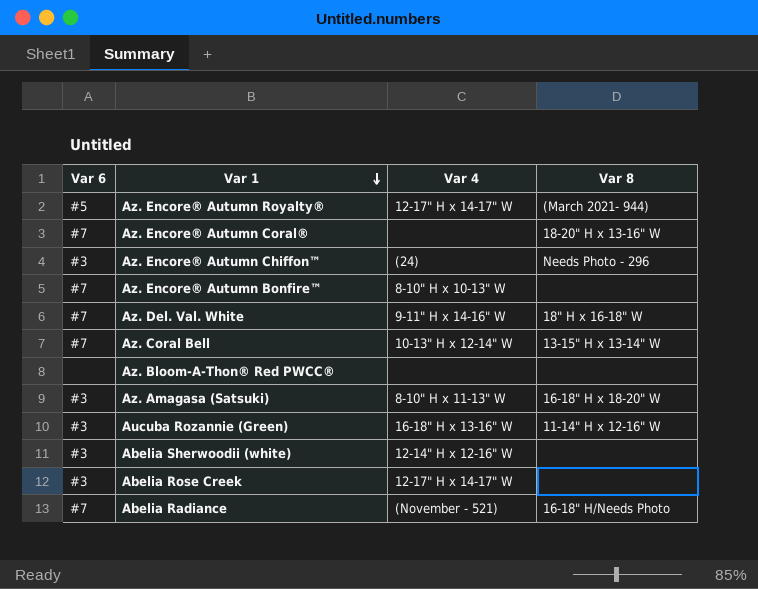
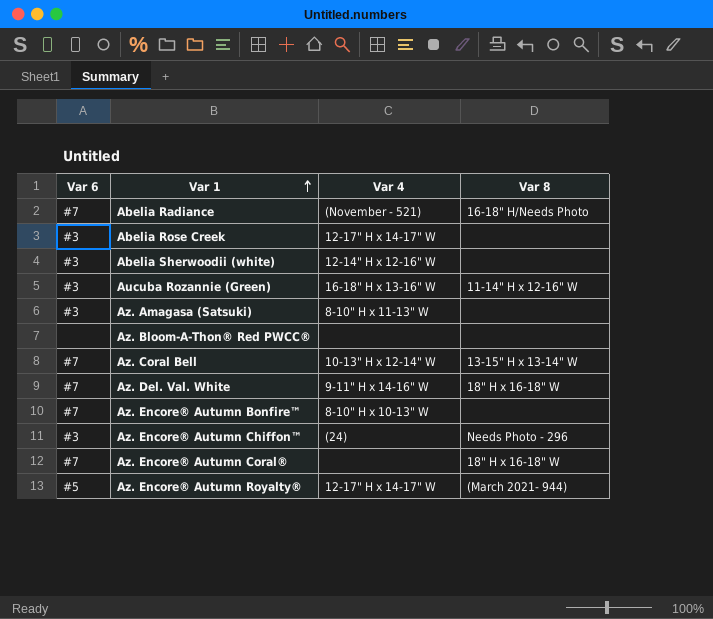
row order: Var 1 descending -> Var 1 ascending
Az. Amagasa (Satsuki) | Var 8: 16-18" H x 18-20" W -> none
Az. Encore® Autumn Coral® | Var 8: 18-20" H x 13-16" W -> 18" H x 16-18" W

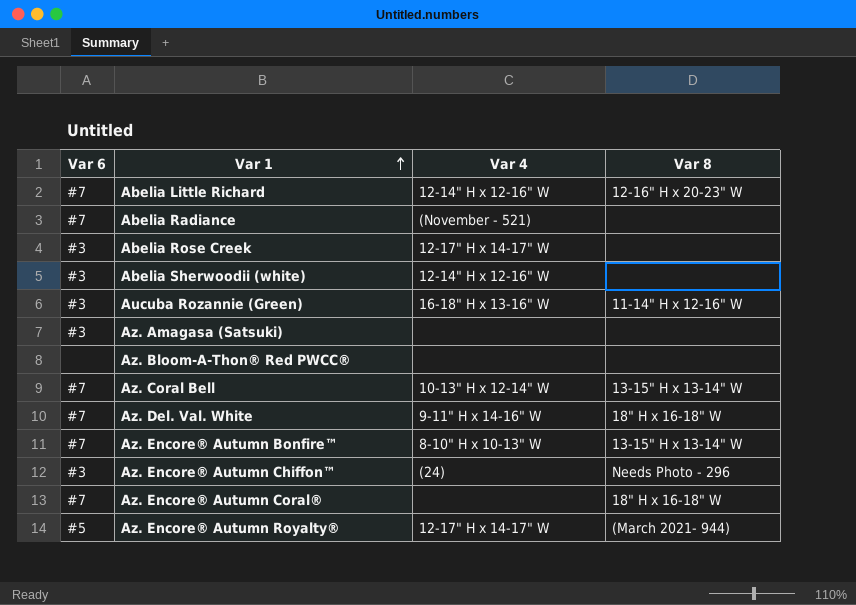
row Abelia Little Richard: none -> #7 | 12-14" H x 12-16" W | 12-16" H x 20-23" W
Abelia Radiance | Var 8: 16-18" H/Needs Photo -> none
Az. Amagasa (Satsuki) | Var 4: 8-10" H x 11-13" W -> none
Az. Encore® Autumn Bonfire™ | Var 8: none -> 13-15" H x 13-14" W

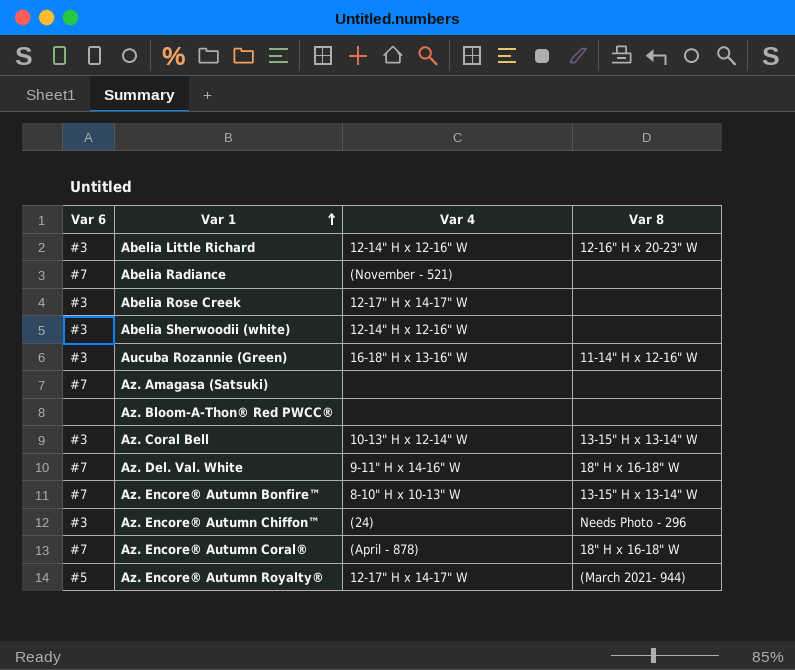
Abelia Little Richard | Var 6: #7 -> #3
Az. Amagasa (Satsuki) | Var 6: #3 -> #7
Az. Coral Bell | Var 6: #7 -> #3
Az. Encore® Autumn Coral® | Var 4: none -> (April - 878)

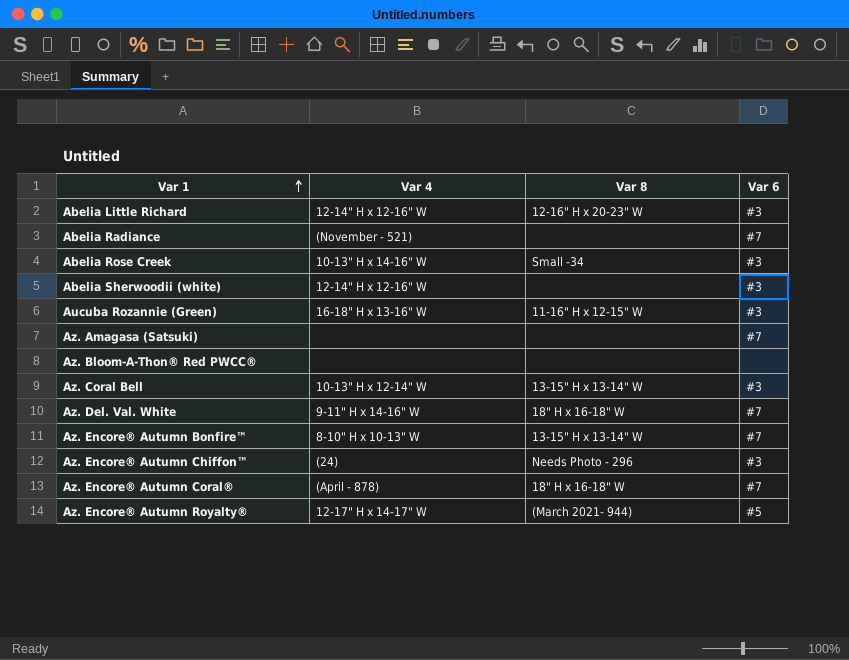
column Var 6 | position: 1 -> 4
Abelia Rose Creek | Var 4: 12-17" H x 14-17" W -> 10-13" H x 14-16" W
Abelia Rose Creek | Var 8: none -> Small -34
Aucuba Rozannie (Green) | Var 8: 11-14" H x 12-16" W -> 11-16" H x 12-15" W

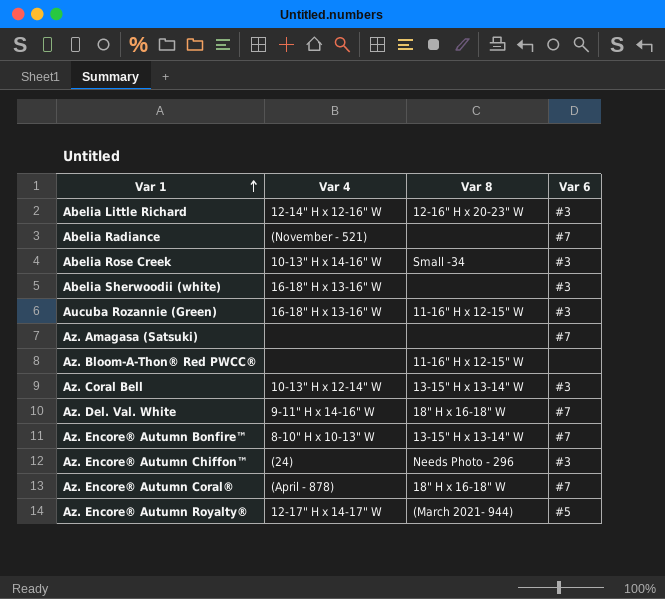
Abelia Sherwoodii (white) | Var 4: 12-14" H x 12-16" W -> 16-18" H x 13-16" W
Az. Bloom-A-Thon® Red PWCC® | Var 8: none -> 11-16" H x 12-15" W

